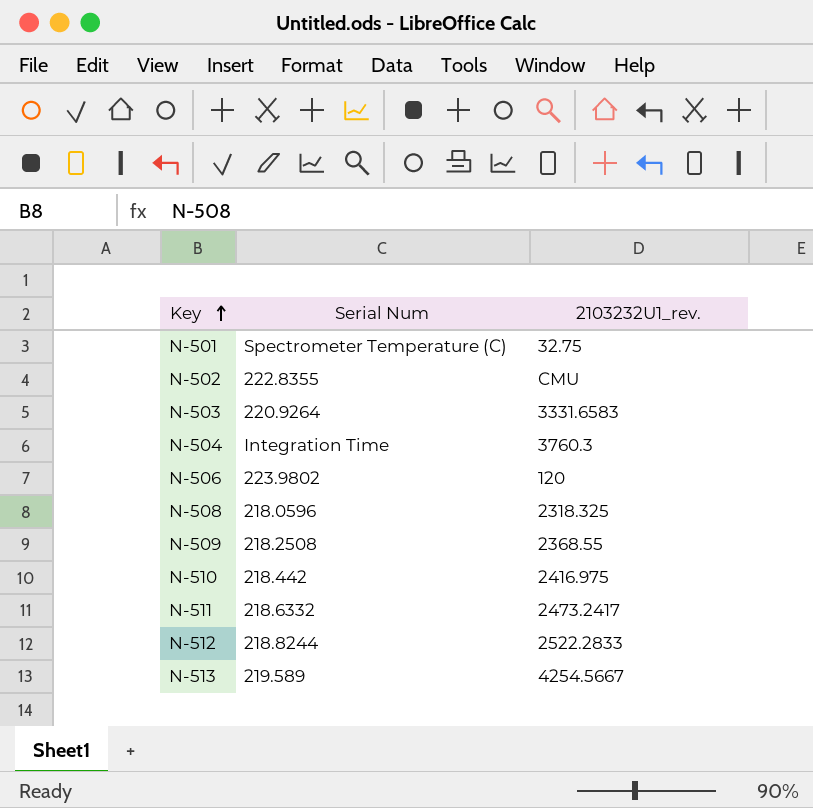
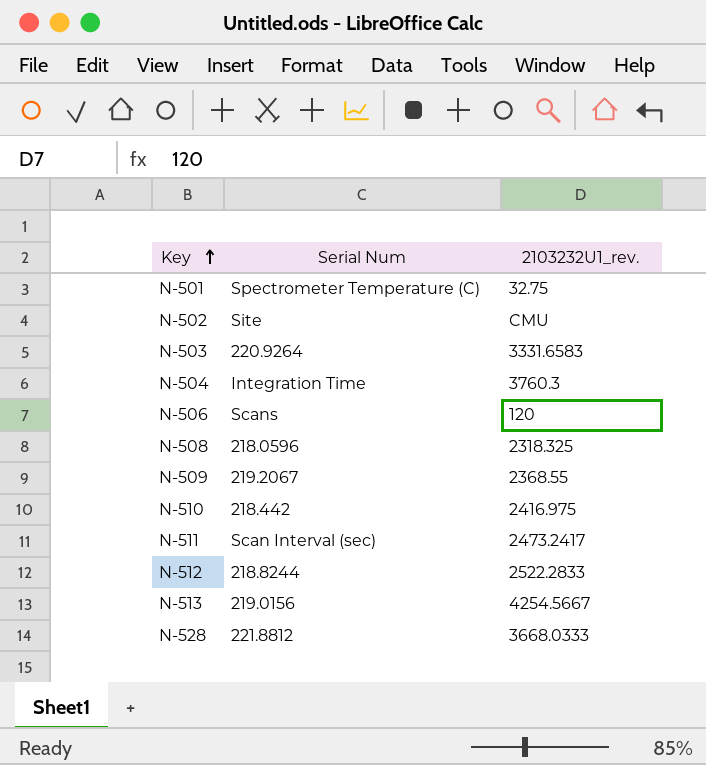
N-502 | Serial Num: 222.8355 -> Site
N-506 | Serial Num: 223.9802 -> Scans
N-509 | Serial Num: 218.2508 -> 219.2067
N-511 | Serial Num: 218.6332 -> Scan Interval (sec)
N-513 | Serial Num: 219.589 -> 219.0156
row N-528: none -> 221.8812 | 3668.0333

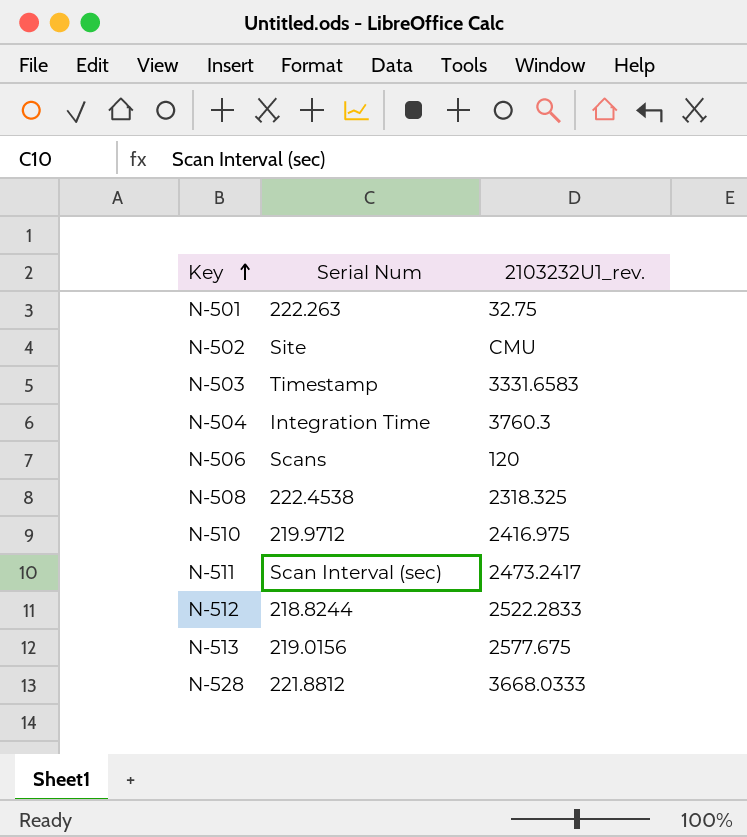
row N-509: 219.2067 | 2368.55 -> none
N-501 | Serial Num: Spectrometer Temperature (C) -> 222.263
N-503 | Serial Num: 220.9264 -> Timestamp
N-508 | Serial Num: 218.0596 -> 222.4538
N-510 | Serial Num: 218.442 -> 219.9712
N-513 | 2103232U1_rev.: 4254.5667 -> 2577.675

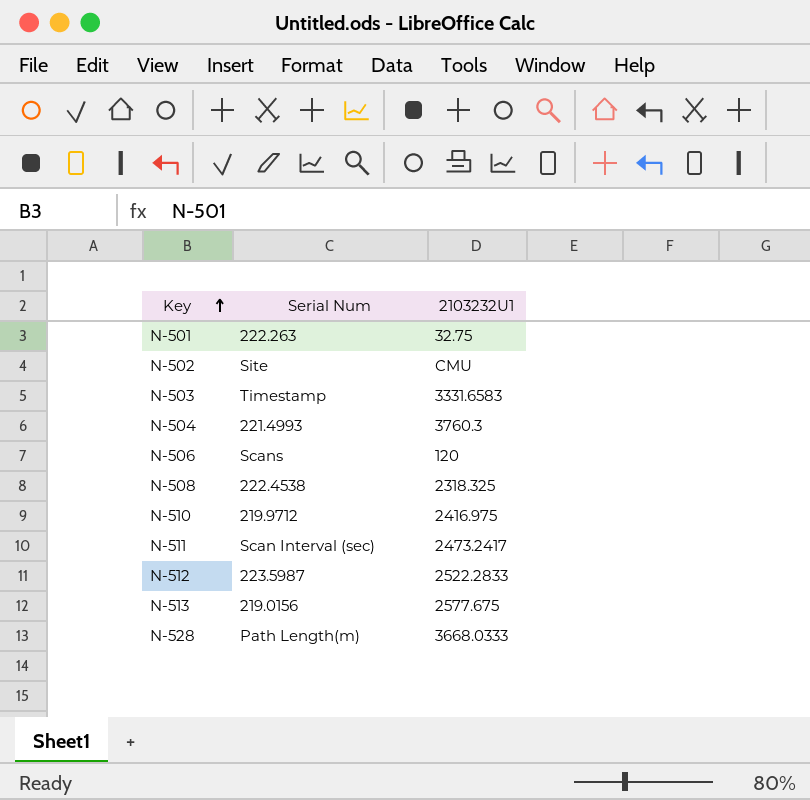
column name: 2103232U1_rev. -> 2103232U1
N-504 | Serial Num: Integration Time -> 221.4993
N-512 | Serial Num: 218.8244 -> 223.5987
N-528 | Serial Num: 221.8812 -> Path Length(m)

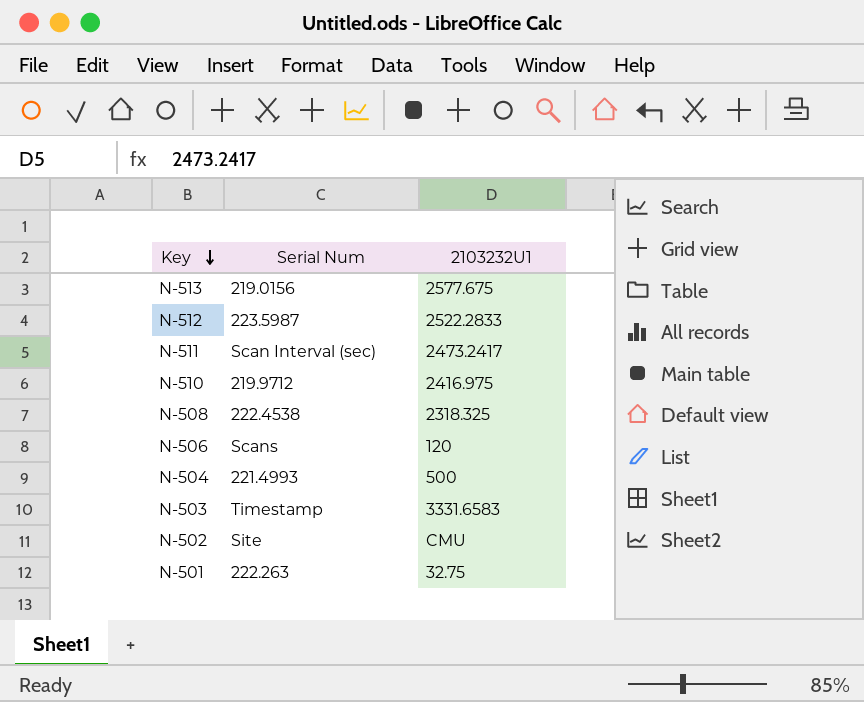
row order: Key ascending -> Key descending
row N-528: Path Length(m) | 3668.0333 -> none
N-504 | 2103232U1: 3760.3 -> 500

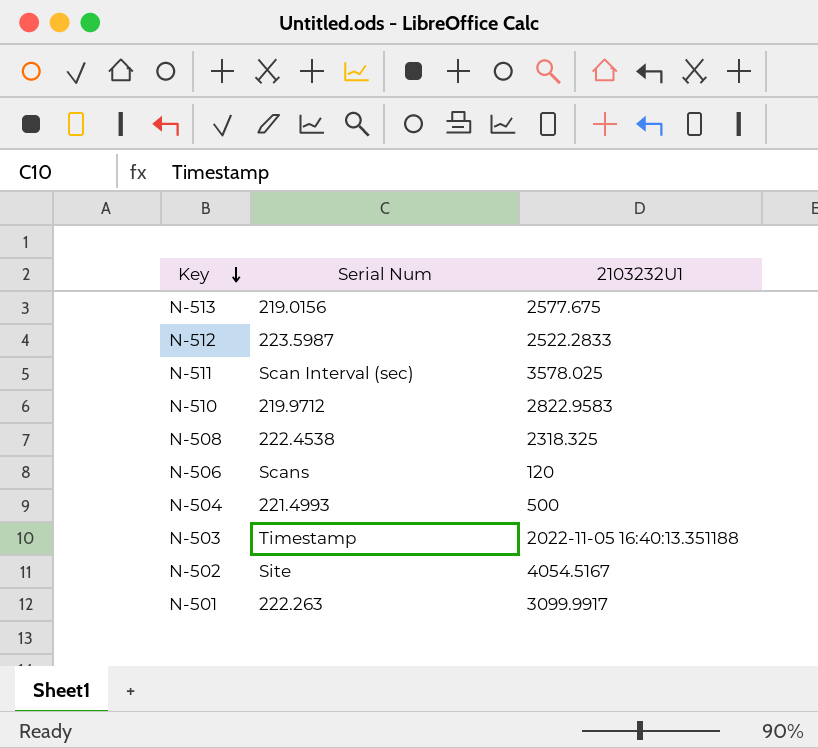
N-511 | 2103232U1: 2473.2417 -> 3578.025
N-510 | 2103232U1: 2416.975 -> 2822.9583
N-503 | 2103232U1: 3331.6583 -> 2022-11-05 16:40:13.351188
N-502 | 2103232U1: CMU -> 4054.5167
N-501 | 2103232U1: 32.75 -> 3099.9917

